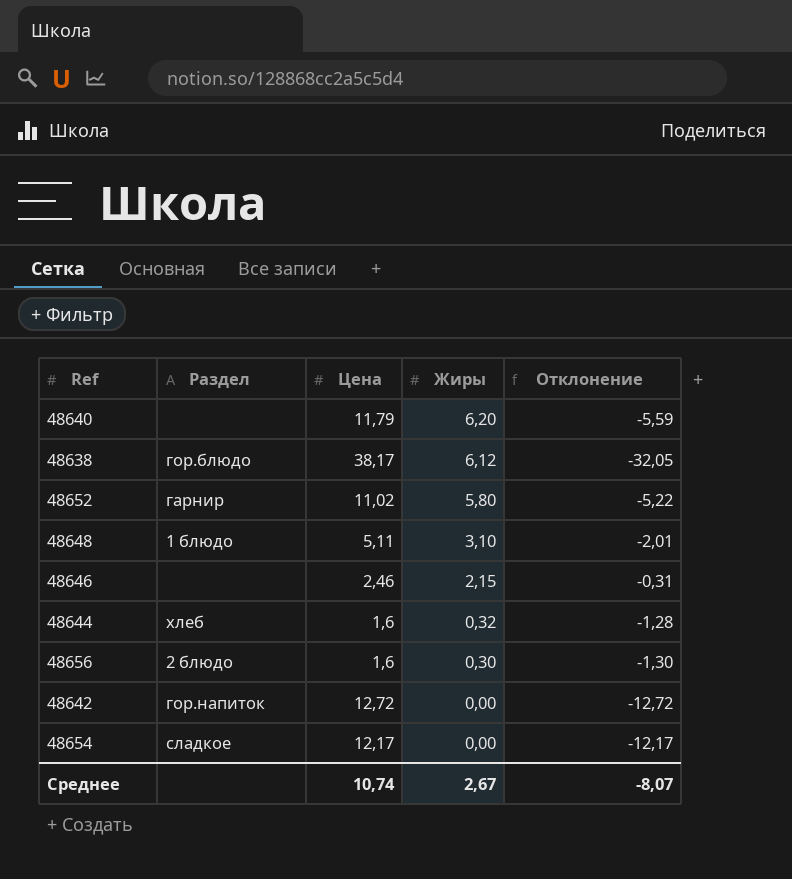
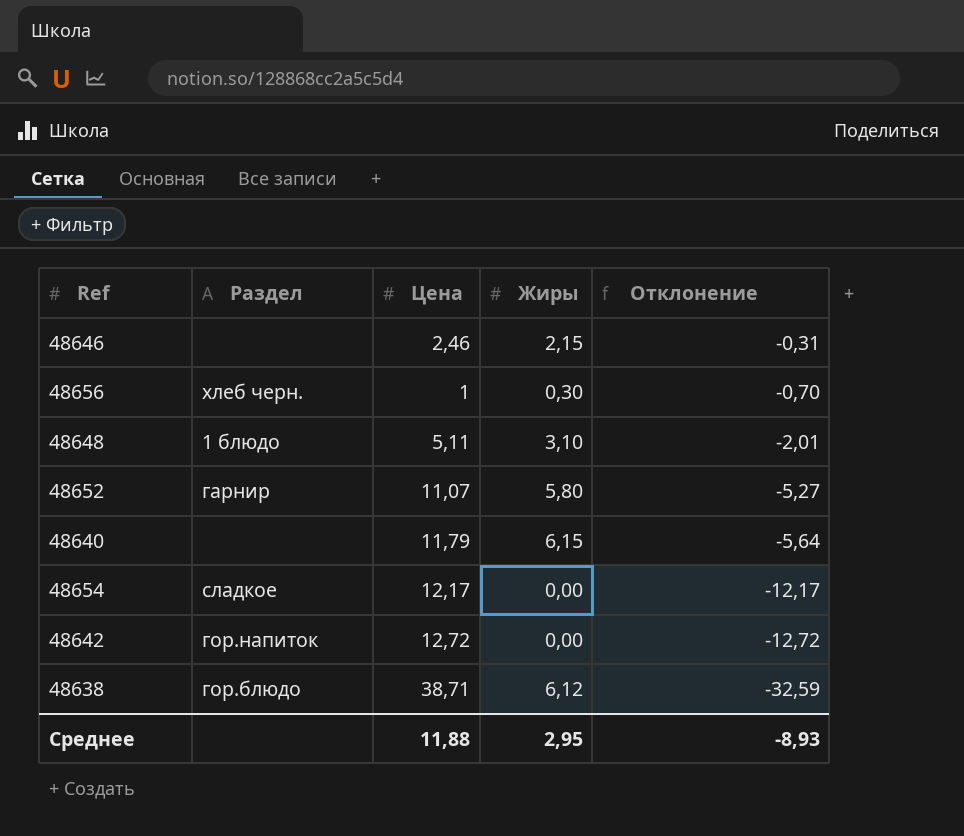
row order: Жиры descending -> Отклонение descending
row 48644: хлеб | 1,6 | 0,32 | -1,28 -> none
48656 | Раздел: 2 блюдо -> хлеб черн.
48656 | Цена: 1,6 -> 1
48656 | Отклонение: -1,30 -> -0,70
48652 | Цена: 11,02 -> 11,07
48652 | Отклонение: -5,22 -> -5,27
48640 | Жиры: 6,20 -> 6,15
48640 | Отклонение: -5,59 -> -5,64
48638 | Цена: 38,17 -> 38,71
48638 | Отклонение: -32,05 -> -32,59
Среднее | Цена: 10,74 -> 11,88
Среднее | Жиры: 2,67 -> 2,95
Среднее | Отклонение: -8,07 -> -8,93

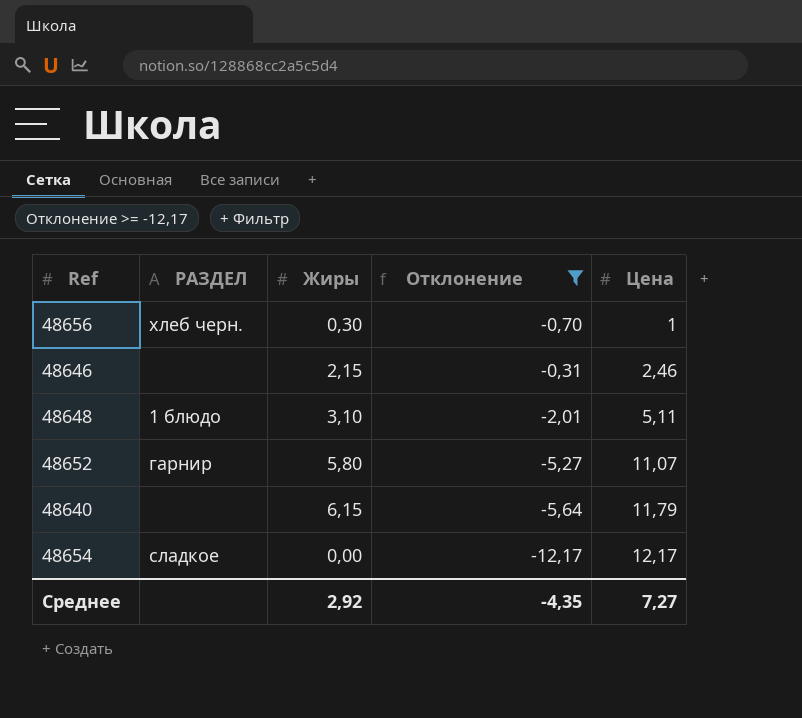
filter: none -> Отклонение >= -12,17
row order: Отклонение descending -> Цена ascending
column name: Раздел -> РАЗДЕЛ
column Цена | position: 3 -> 5
Среднее | Жиры: 2,95 -> 2,92
Среднее | Отклонение: -8,93 -> -4,35
Среднее | Цена: 11,88 -> 7,27

